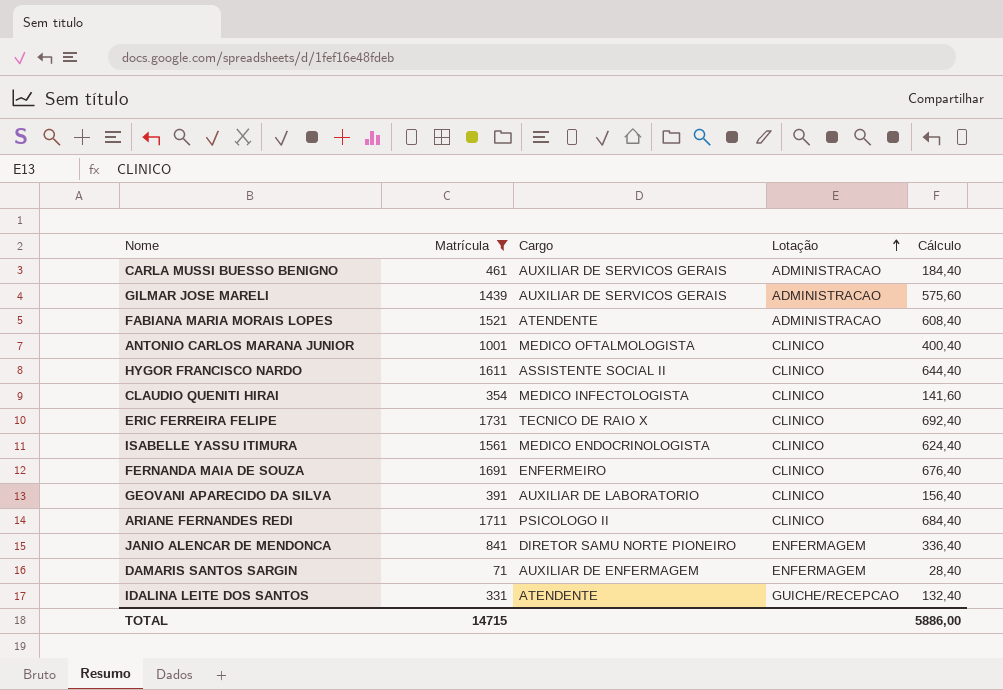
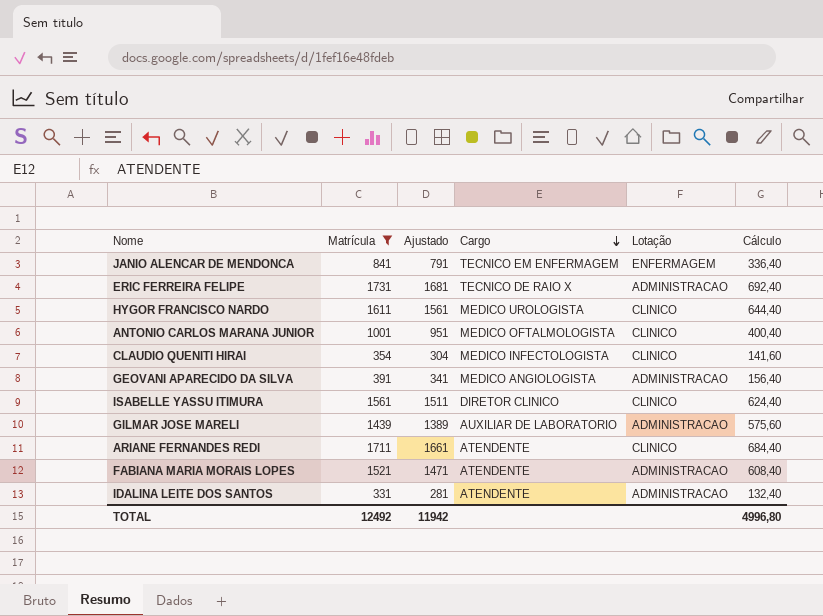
row order: Lotação ascending -> Cargo descending
column Ajustado | formula: none -> [Matrícula] - 50
row CARLA MUSSI BUESSO BENIGNO: 461 | AUXILIAR DE SERVICOS GERAIS | ADMINISTRACAO | 184,40 -> none
row FERNANDA MAIA DE SOUZA: 1691 | ENFERMEIRO | CLINICO | 676,40 -> none
row DAMARIS SANTOS SARGIN: 71 | AUXILIAR DE ENFERMAGEM | ENFERMAGEM | 28,40 -> none
JANIO ALENCAR DE MENDONCA | Cargo: DIRETOR SAMU NORTE PIONEIRO -> TECNICO EM ENFERMAGEM
ERIC FERREIRA FELIPE | Lotação: CLINICO -> ADMINISTRACAO
HYGOR FRANCISCO NARDO | Cargo: ASSISTENTE SOCIAL II -> MEDICO UROLOGISTA
GEOVANI APARECIDO DA SILVA | Cargo: AUXILIAR DE LABORATORIO -> MEDICO ANGIOLOGISTA
GEOVANI APARECIDO DA SILVA | Lotação: CLINICO -> ADMINISTRACAO
ISABELLE YASSU ITIMURA | Cargo: MEDICO ENDOCRINOLOGISTA -> DIRETOR CLINICO
GILMAR JOSE MARELI | Cargo: AUXILIAR DE SERVICOS GERAIS -> AUXILIAR DE LABORATORIO
ARIANE FERNANDES REDI | Cargo: PSICOLOGO II -> ATENDENTE
IDALINA LEITE DOS SANTOS | Lotação: GUICHE/RECEPCAO -> ADMINISTRACAO
TOTAL | Matrícula: 14715 -> 12492
TOTAL | Cálculo: 5886,00 -> 4996,80

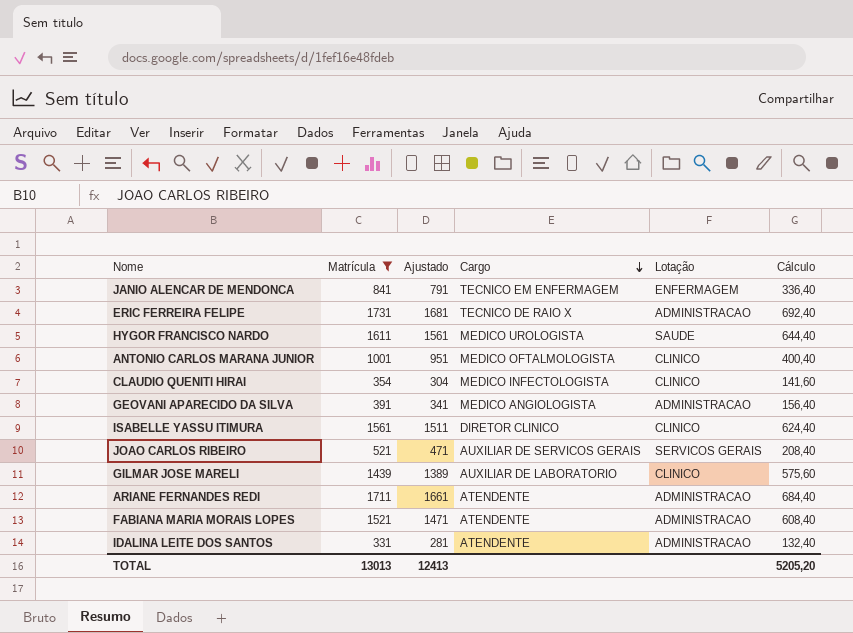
HYGOR FRANCISCO NARDO | Lotação: CLINICO -> SAUDE
row JOAO CARLOS RIBEIRO: none -> 521 | 471 | AUXILIAR DE SERVICOS GERAIS | SERVICOS GERAIS | 208,40
GILMAR JOSE MARELI | Lotação: ADMINISTRACAO -> CLINICO
ARIANE FERNANDES REDI | Lotação: CLINICO -> ADMINISTRACAO
TOTAL | Matrícula: 12492 -> 13013
TOTAL | Ajustado: 11942 -> 12413
TOTAL | Cálculo: 4996,80 -> 5205,20

